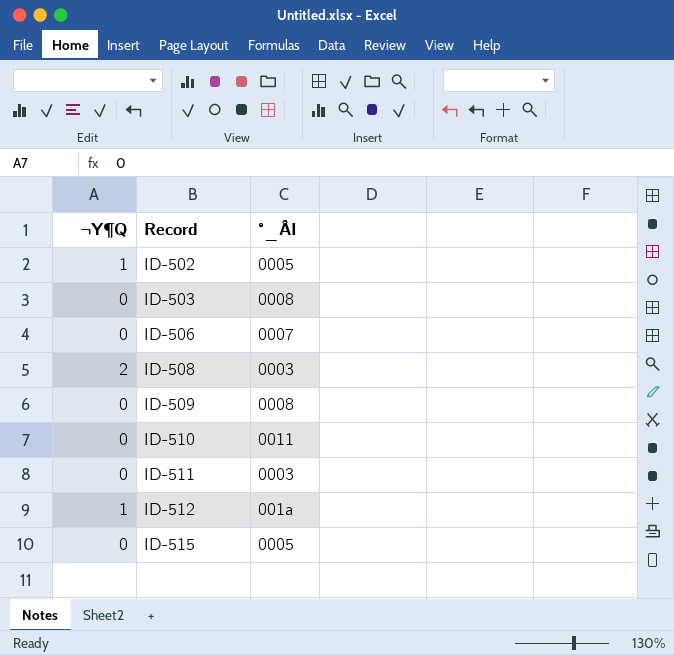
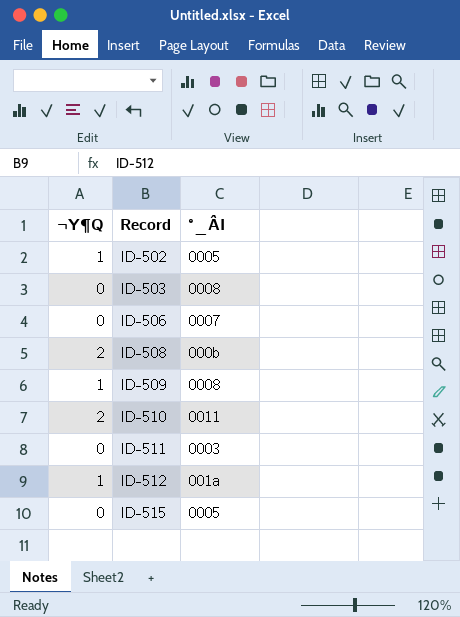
ID-508 | °_ÂI: 0003 -> 000b
ID-509 | ¬Y¶Q: 0 -> 1
ID-510 | ¬Y¶Q: 0 -> 2

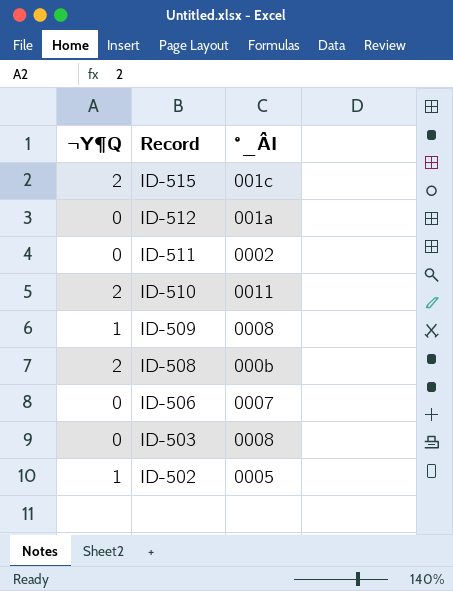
row order: Record ascending -> Record descending
ID-515 | ¬Y¶Q: 0 -> 2
ID-515 | °_ÂI: 0005 -> 001c
ID-512 | ¬Y¶Q: 1 -> 0
ID-511 | °_ÂI: 0003 -> 0002

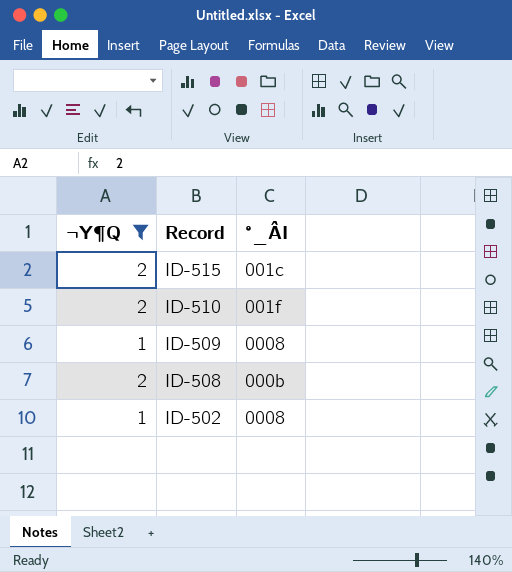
filter: none -> ¬Y¶Q != 0
ID-510 | °_ÂI: 0011 -> 001f
ID-502 | °_ÂI: 0005 -> 0008

